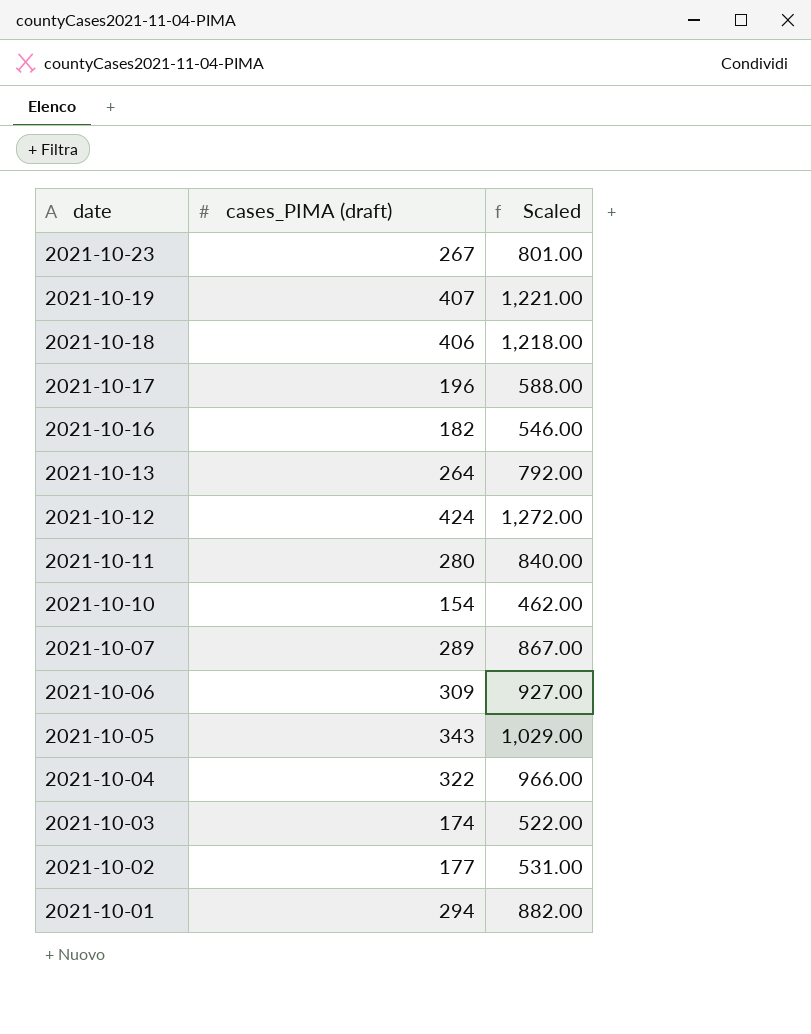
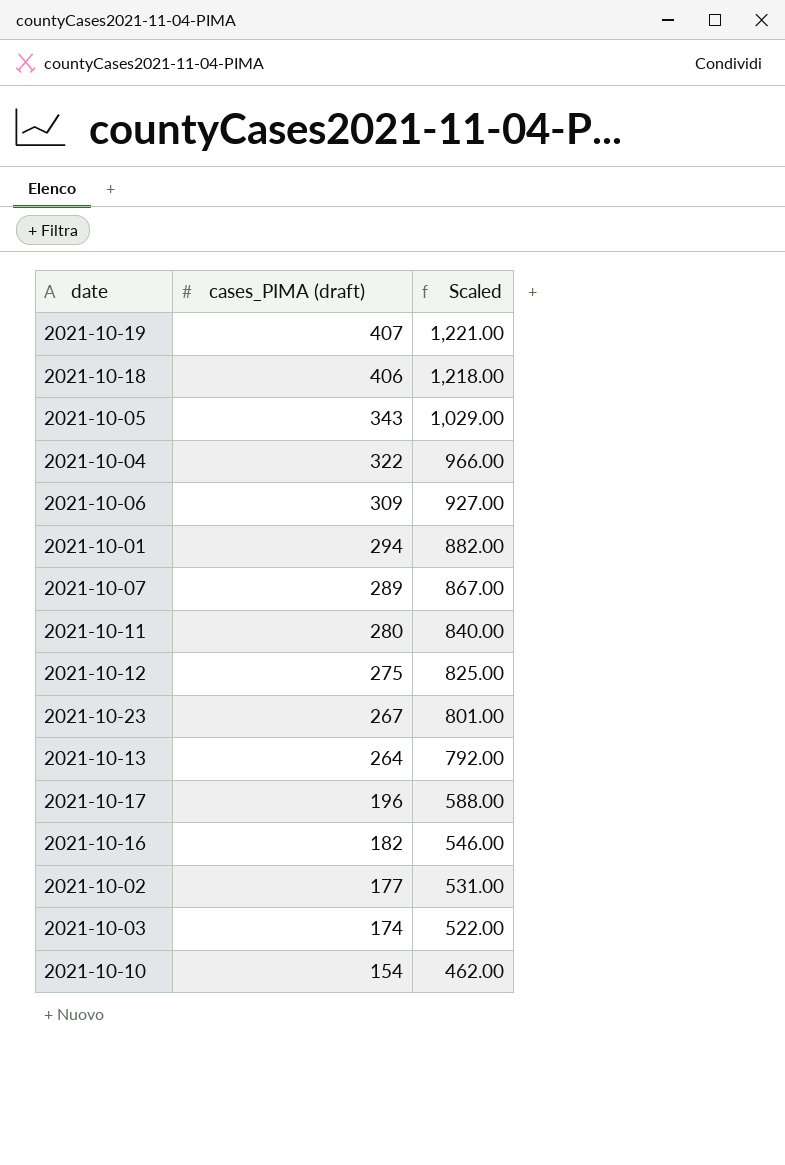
row order: date descending -> cases_PIMA (draft) descending
2021-10-12 | cases_PIMA (draft): 424 -> 275
2021-10-12 | Scaled: 1,272.00 -> 825.00

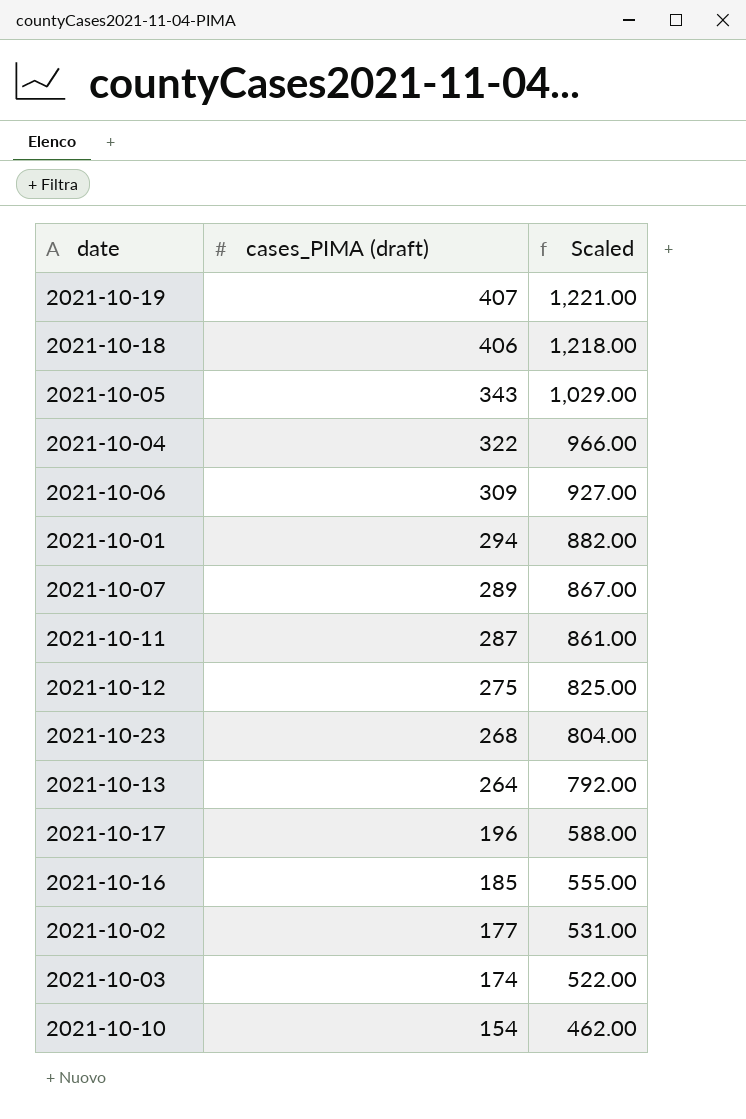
2021-10-11 | cases_PIMA (draft): 280 -> 287
2021-10-11 | Scaled: 840.00 -> 861.00
2021-10-23 | cases_PIMA (draft): 267 -> 268
2021-10-23 | Scaled: 801.00 -> 804.00
2021-10-16 | cases_PIMA (draft): 182 -> 185
2021-10-16 | Scaled: 546.00 -> 555.00

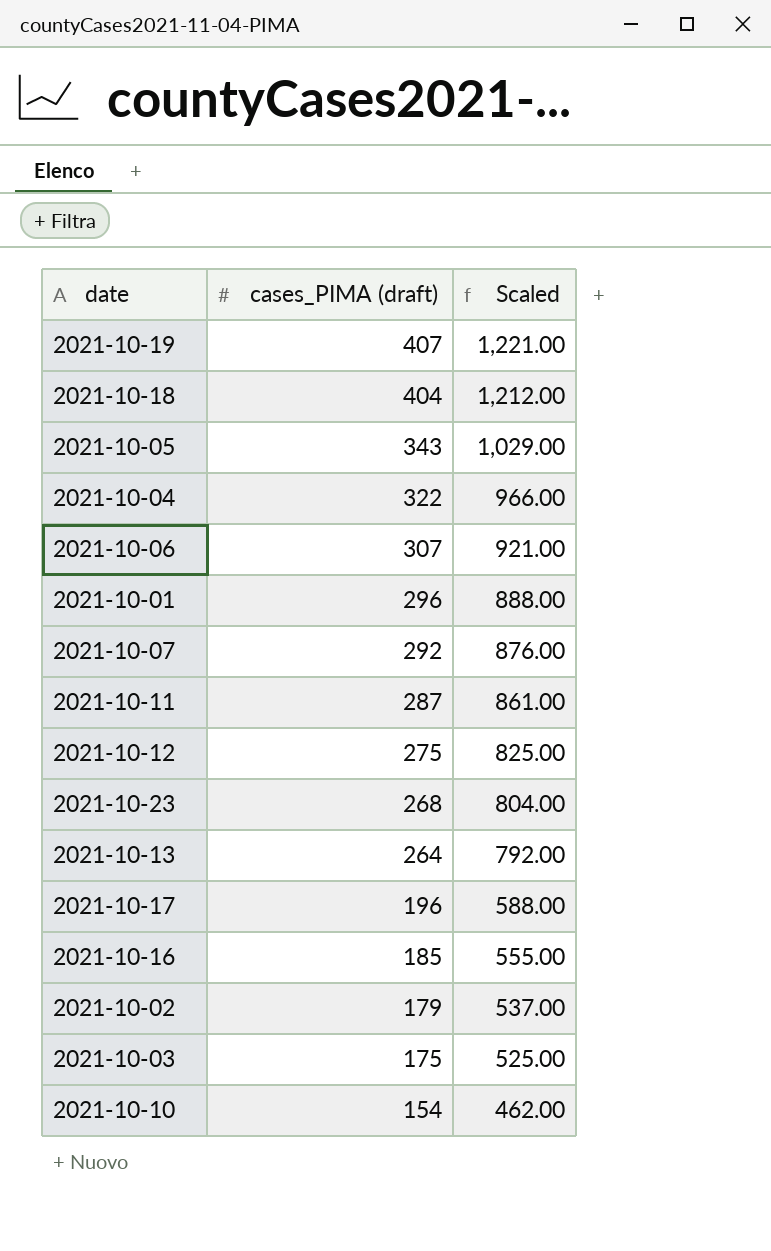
2021-10-18 | cases_PIMA (draft): 406 -> 404
2021-10-18 | Scaled: 1,218.00 -> 1,212.00
2021-10-06 | cases_PIMA (draft): 309 -> 307
2021-10-06 | Scaled: 927.00 -> 921.00
2021-10-01 | cases_PIMA (draft): 294 -> 296
2021-10-01 | Scaled: 882.00 -> 888.00
2021-10-07 | cases_PIMA (draft): 289 -> 292
2021-10-07 | Scaled: 867.00 -> 876.00
2021-10-02 | cases_PIMA (draft): 177 -> 179
2021-10-02 | Scaled: 531.00 -> 537.00
2021-10-03 | cases_PIMA (draft): 174 -> 175
2021-10-03 | Scaled: 522.00 -> 525.00

